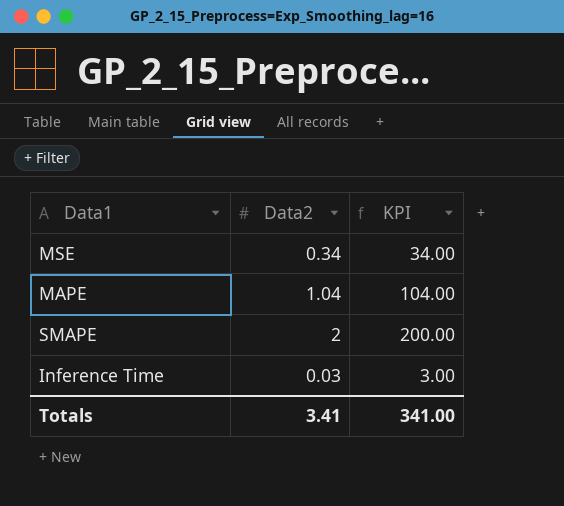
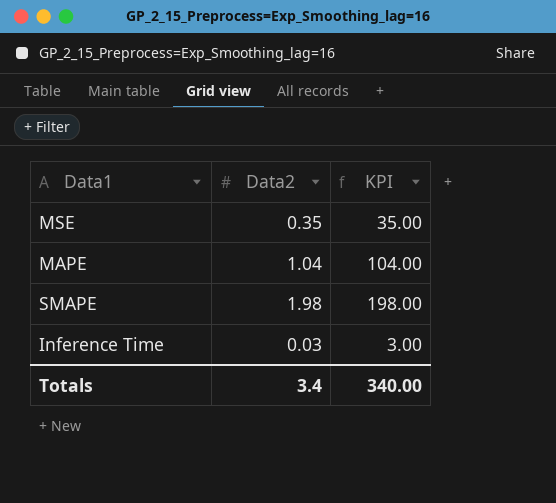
MSE | Data2: 0.34 -> 0.35
MSE | KPI: 34.00 -> 35.00
SMAPE | Data2: 2 -> 1.98
SMAPE | KPI: 200.00 -> 198.00
Totals | Data2: 3.41 -> 3.4
Totals | KPI: 341.00 -> 340.00

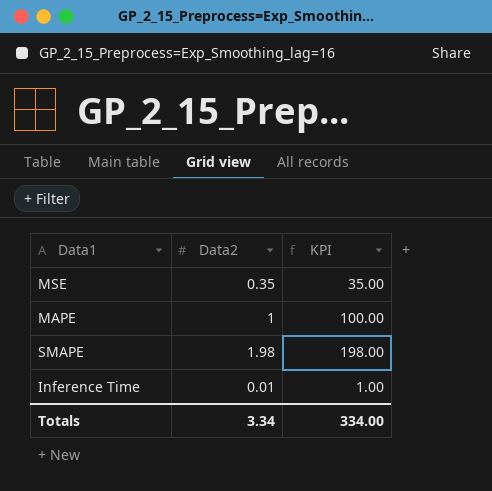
MAPE | Data2: 1.04 -> 1
MAPE | KPI: 104.00 -> 100.00
Inference Time | Data2: 0.03 -> 0.01
Inference Time | KPI: 3.00 -> 1.00
Totals | Data2: 3.4 -> 3.34
Totals | KPI: 340.00 -> 334.00

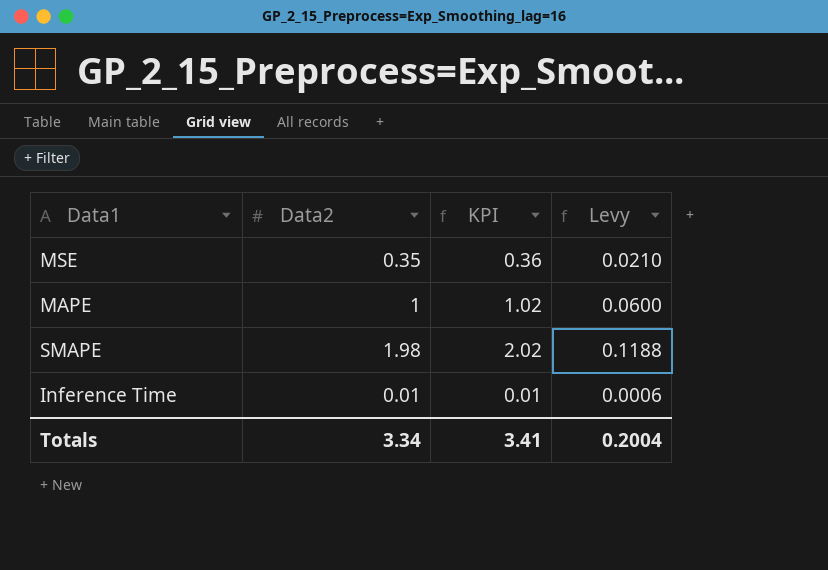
column KPI | formula: [Data2] * 100 -> [Data2] * 1.02
column Levy | formula: none -> [Data2] * 0.06
Totals | KPI: 334.00 -> 3.41

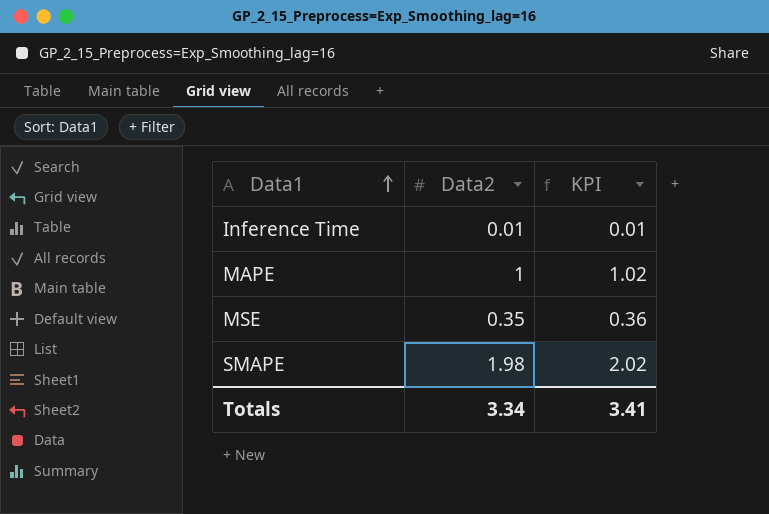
row order: none -> Data1 ascending
column Levy | formula: [Data2] * 0.06 -> none

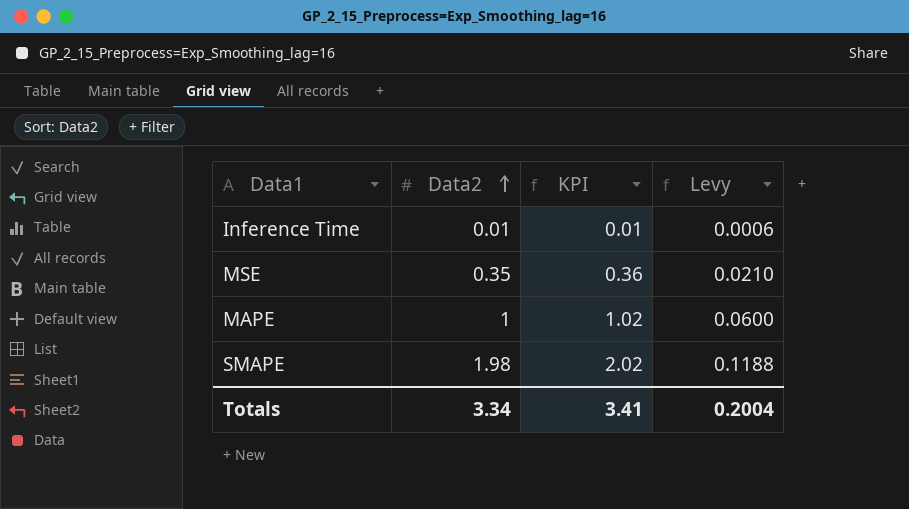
row order: Data1 ascending -> Data2 ascending
column Levy | formula: none -> [Data2] * 0.06

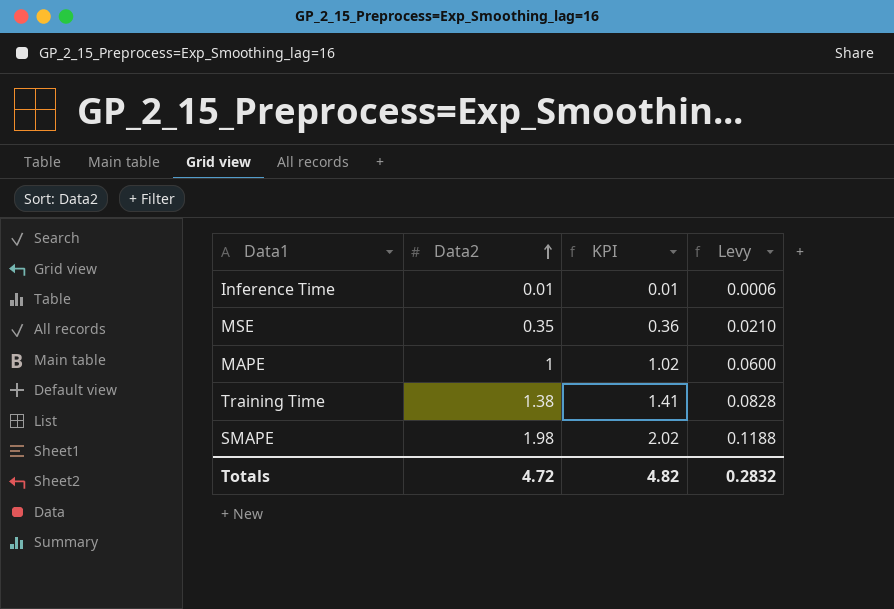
row Training Time: none -> 1.38 | 1.41 | 0.0828
Totals | Data2: 3.34 -> 4.72
Totals | KPI: 3.41 -> 4.82
Totals | Levy: 0.2004 -> 0.2832

